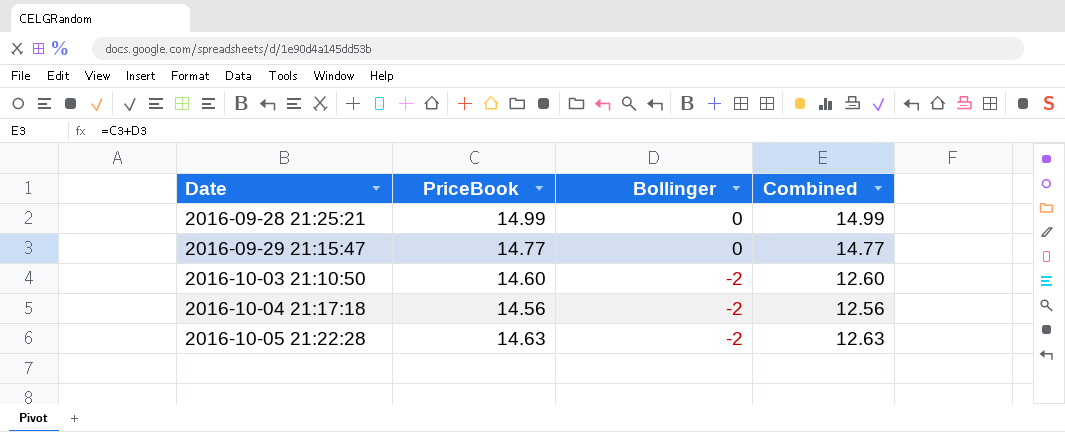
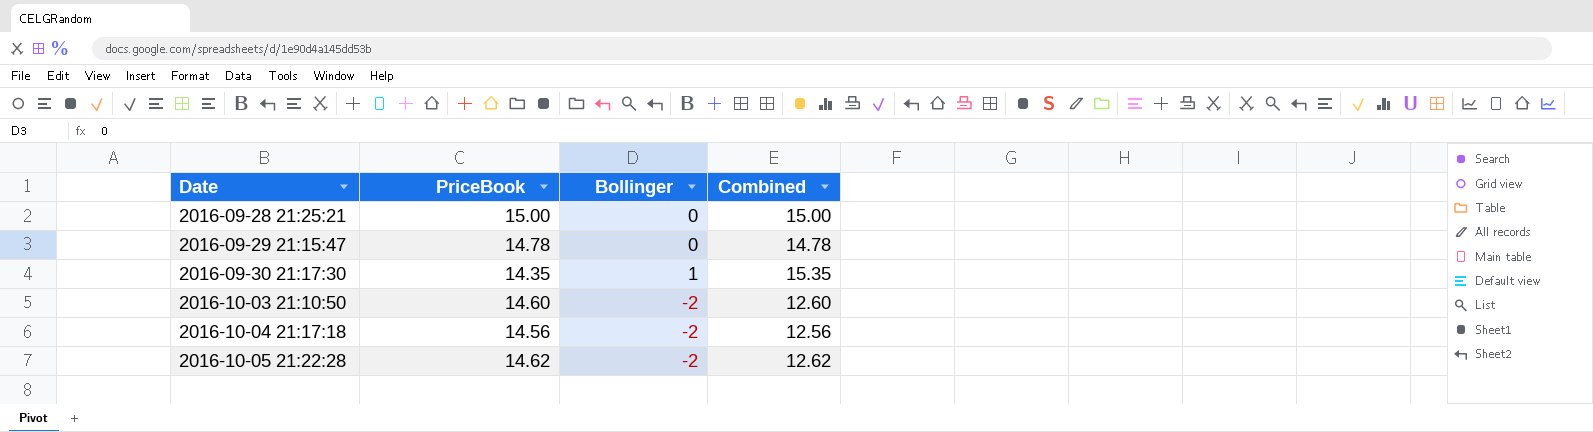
2016-09-28 21:25:21 | PriceBook: 14.99 -> 15.00
2016-09-28 21:25:21 | Combined: 14.99 -> 15.00
2016-09-29 21:15:47 | PriceBook: 14.77 -> 14.78
2016-09-29 21:15:47 | Combined: 14.77 -> 14.78
row 2016-09-30 21:17:30: none -> 14.35 | 1 | 15.35
2016-10-05 21:22:28 | PriceBook: 14.63 -> 14.62
2016-10-05 21:22:28 | Combined: 12.63 -> 12.62

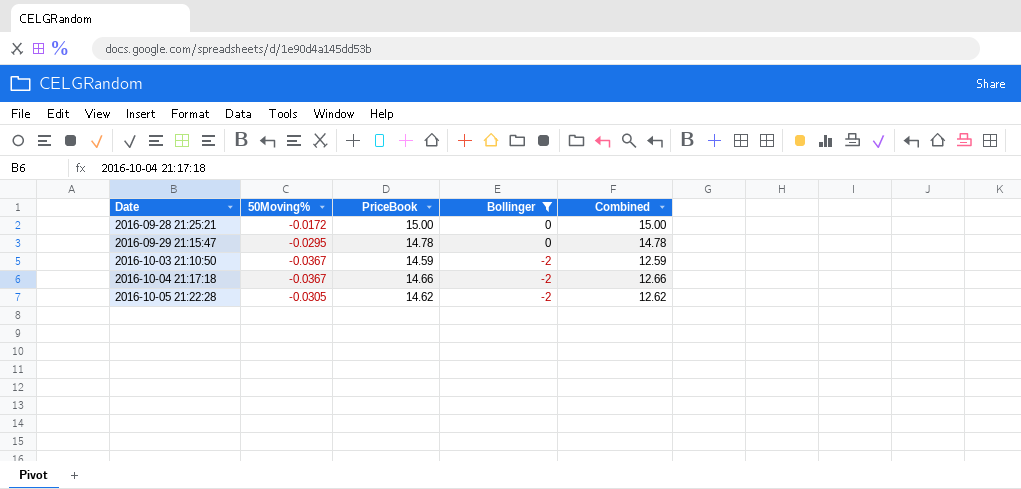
filter: none -> Bollinger != 1
column 50Moving% | position: none -> 2
2016-10-03 21:10:50 | PriceBook: 14.60 -> 14.59
2016-10-03 21:10:50 | Combined: 12.60 -> 12.59
2016-10-04 21:17:18 | PriceBook: 14.56 -> 14.66
2016-10-04 21:17:18 | Combined: 12.56 -> 12.66

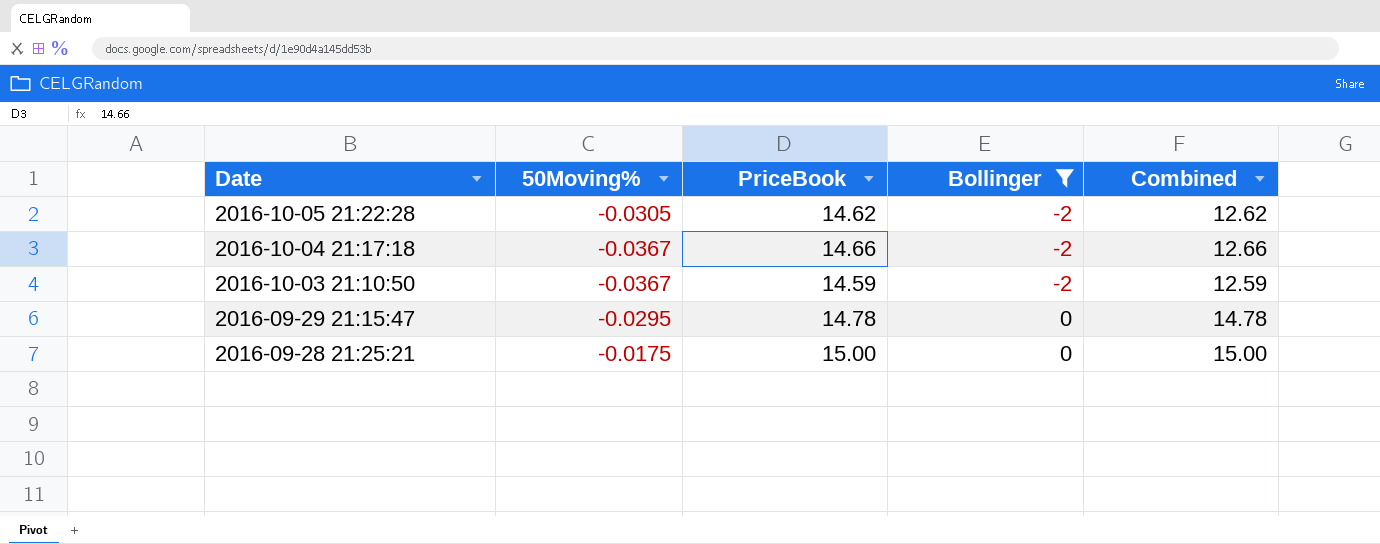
row order: Date ascending -> Date descending
2016-09-28 21:25:21 | 50Moving%: -0.0172 -> -0.0175

